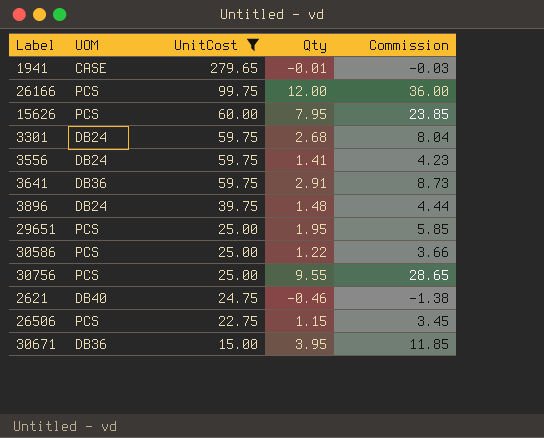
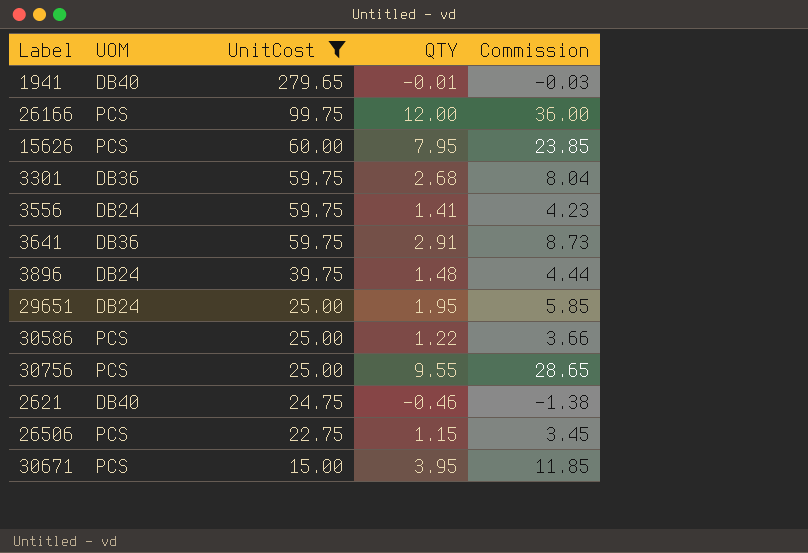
column name: Qty -> QTY
1941 | UOM: CASE -> DB40
3301 | UOM: DB24 -> DB36
29651 | UOM: PCS -> DB24
30671 | UOM: DB36 -> PCS

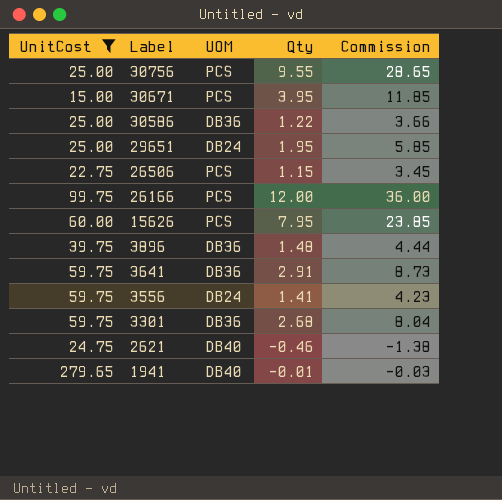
row order: UnitCost descending -> Label descending
column UnitCost | position: 3 -> 1
column name: QTY -> Qty
30586 | UOM: PCS -> DB36
3896 | UOM: DB24 -> DB36

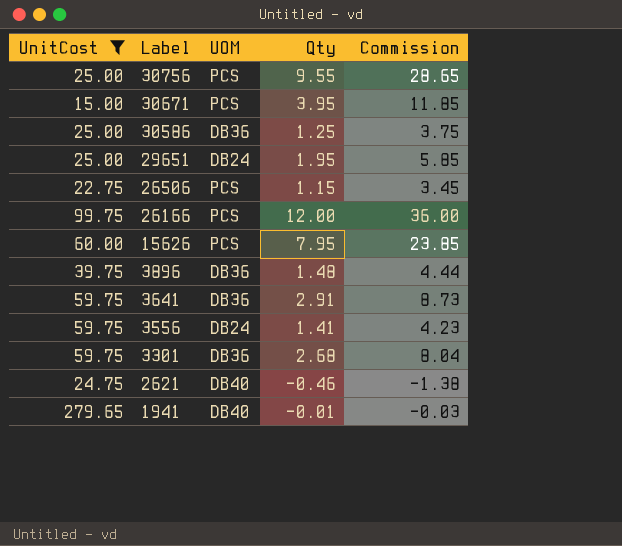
30586 | Qty: 1.22 -> 1.25
30586 | Commission: 3.66 -> 3.75

